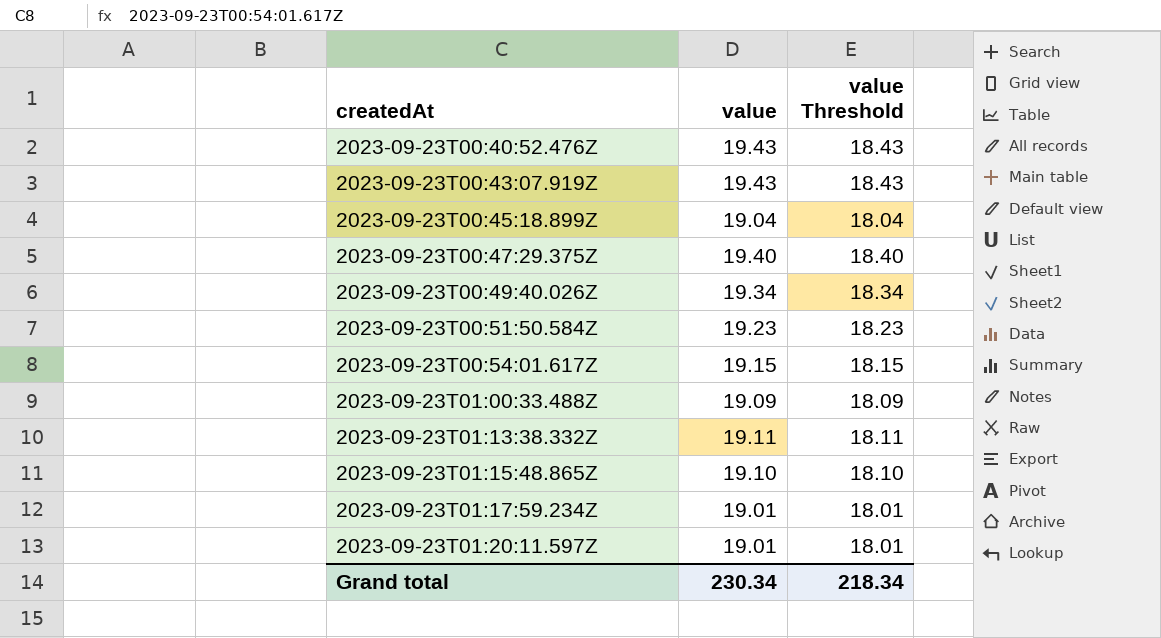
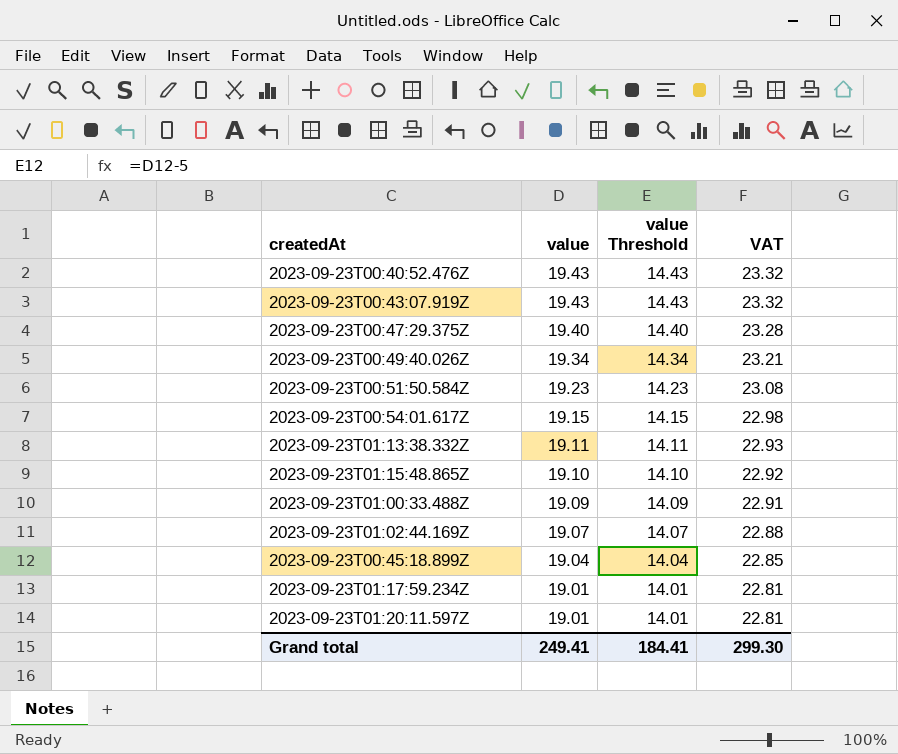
row order: createdAt ascending -> value descending
column value Threshold | formula: [value] - 1 -> [value] - 5
column VAT | formula: none -> [value] * 1.2
row 2023-09-23T01:02:44.169Z: none -> 19.07 | 14.07 | 22.88
Grand total | value: 230.34 -> 249.41
Grand total | value Threshold: 218.34 -> 184.41

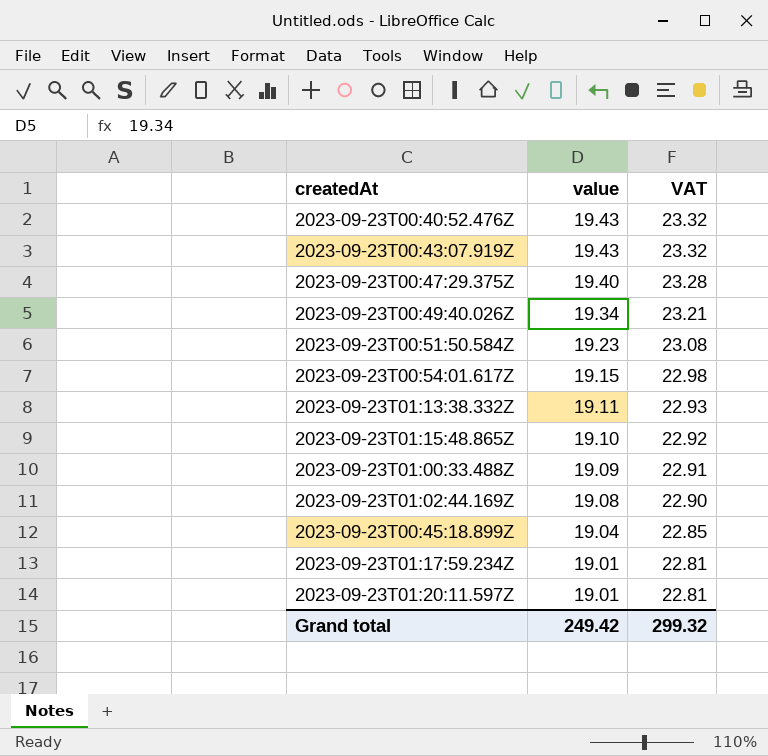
column value Threshold | formula: [value] - 5 -> none
2023-09-23T01:02:44.169Z | value: 19.07 -> 19.08
2023-09-23T01:02:44.169Z | VAT: 22.88 -> 22.90
Grand total | value: 249.41 -> 249.42
Grand total | VAT: 299.30 -> 299.32

